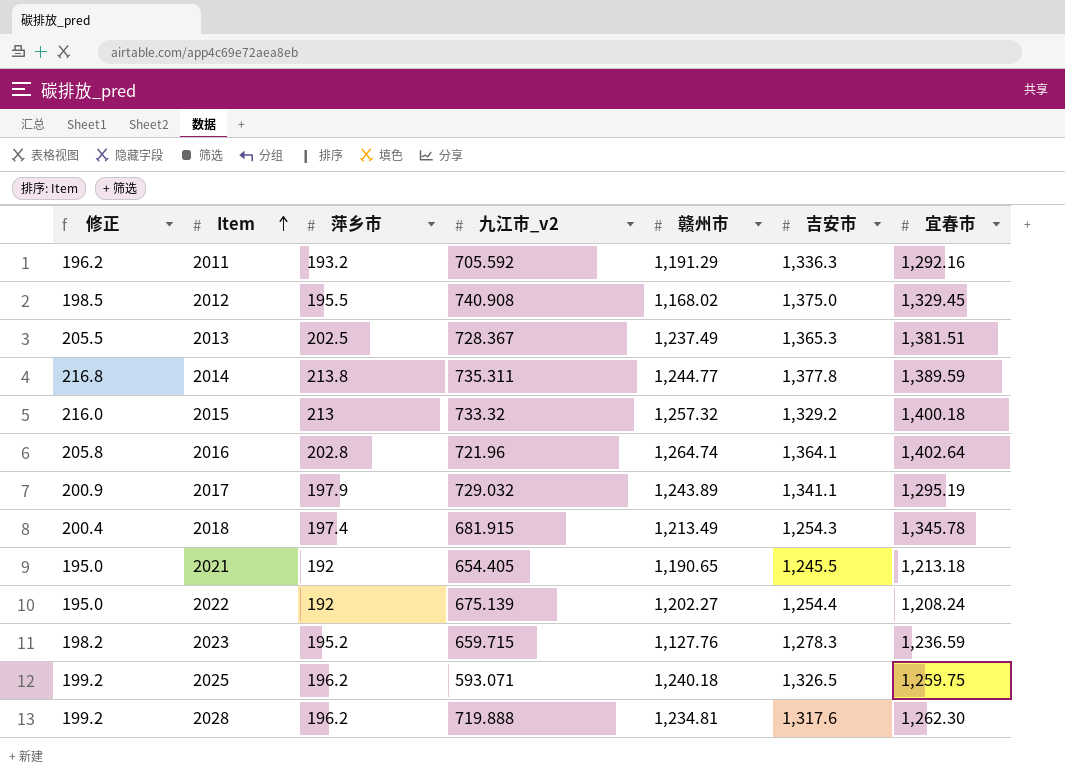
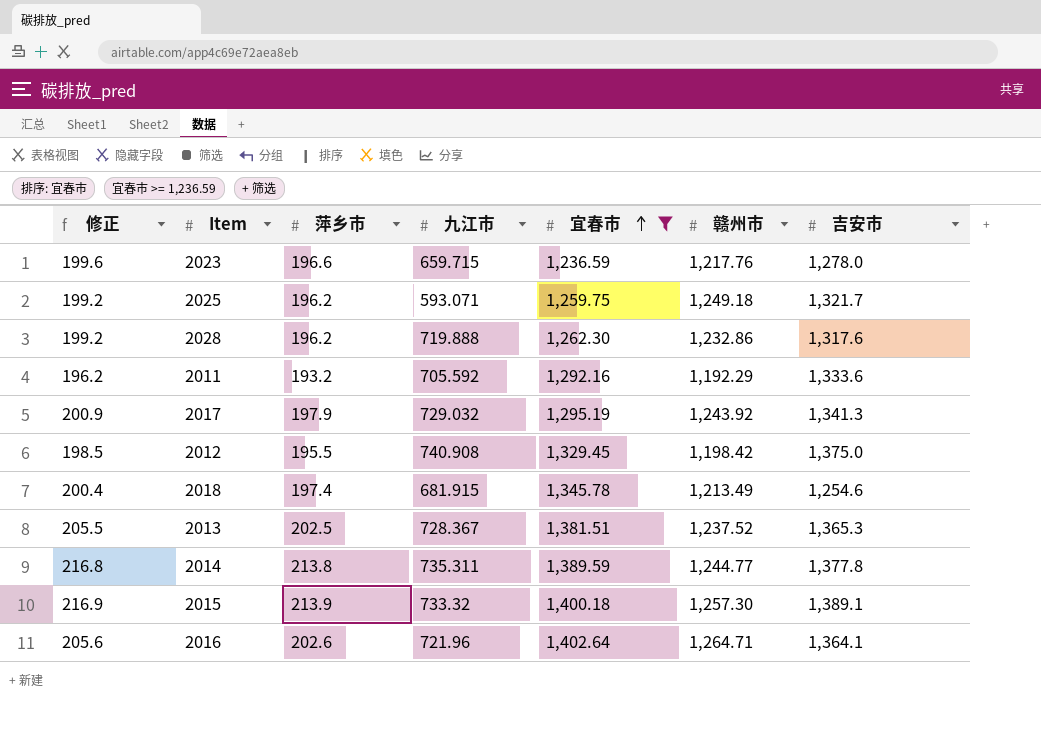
filter: none -> 宜春市 >= 1,236.59
row order: Item ascending -> 宜春市 ascending
column name: 九江市_v2 -> 九江市
column 宜春市 | position: 7 -> 5
2023 | 修正: 198.2 -> 199.6
2023 | 萍乡市: 195.2 -> 196.6
2023 | 赣州市: 1,127.76 -> 1,217.76
2023 | 吉安市: 1,278.3 -> 1,278.0
2025 | 赣州市: 1,240.18 -> 1,249.18
2025 | 吉安市: 1,326.5 -> 1,321.7
2028 | 赣州市: 1,234.81 -> 1,232.86
2011 | 赣州市: 1,191.29 -> 1,192.29
2011 | 吉安市: 1,336.3 -> 1,333.6
2017 | 赣州市: 1,243.89 -> 1,243.92
2017 | 吉安市: 1,341.1 -> 1,341.3
2012 | 赣州市: 1,168.02 -> 1,198.42
2018 | 吉安市: 1,254.3 -> 1,254.6
2013 | 赣州市: 1,237.49 -> 1,237.52
2015 | 修正: 216.0 -> 216.9
2015 | 萍乡市: 213 -> 213.9
2015 | 赣州市: 1,257.32 -> 1,257.30
2015 | 吉安市: 1,329.2 -> 1,389.1
2016 | 修正: 205.8 -> 205.6
2016 | 萍乡市: 202.8 -> 202.6
2016 | 赣州市: 1,264.74 -> 1,264.71

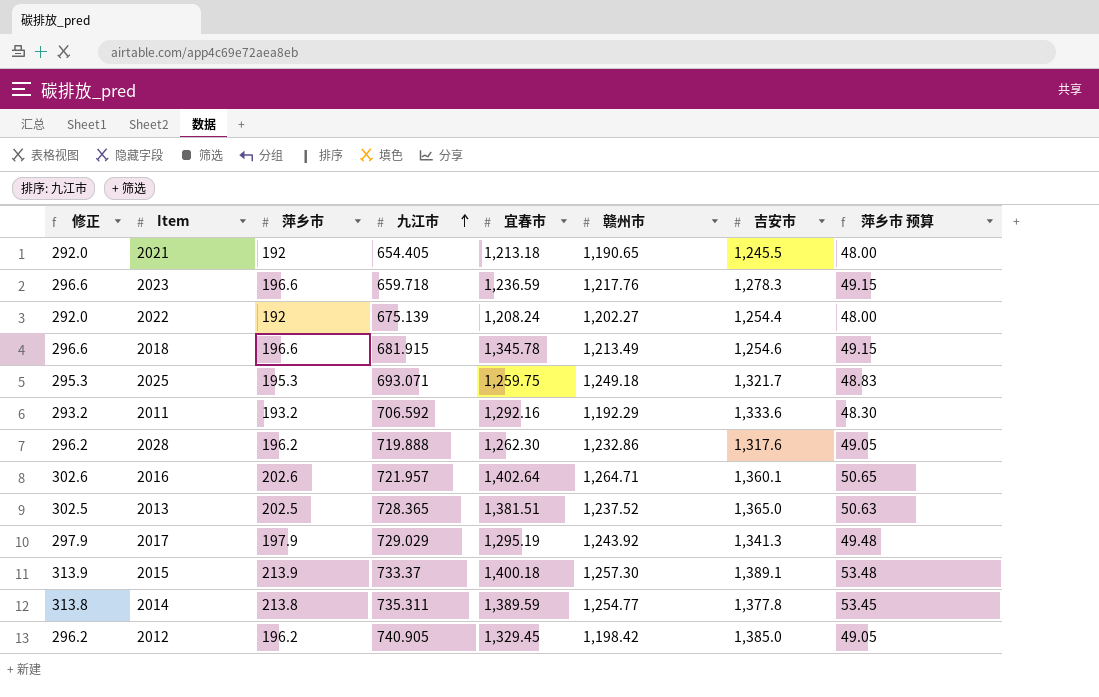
filter: 宜春市 >= 1,236.59 -> none
row order: 宜春市 ascending -> 九江市 ascending
column 修正 | formula: [萍乡市] + 3 -> [萍乡市] + 100
column 萍乡市 预算 | formula: none -> [萍乡市] * 0.25
2023 | 九江市: 659.715 -> 659.718
2023 | 吉安市: 1,278.0 -> 1,278.3
2018 | 萍乡市: 197.4 -> 196.6
2025 | 萍乡市: 196.2 -> 195.3
2025 | 九江市: 593.071 -> 693.071
2011 | 九江市: 705.592 -> 706.592
2016 | 九江市: 721.96 -> 721.957
2016 | 吉安市: 1,364.1 -> 1,360.1
2013 | 九江市: 728.367 -> 728.365
2013 | 吉安市: 1,365.3 -> 1,365.0
2017 | 九江市: 729.032 -> 729.029
2015 | 九江市: 733.32 -> 733.37
2014 | 赣州市: 1,244.77 -> 1,254.77
2012 | 萍乡市: 195.5 -> 196.2
2012 | 九江市: 740.908 -> 740.905
2012 | 吉安市: 1,375.0 -> 1,385.0

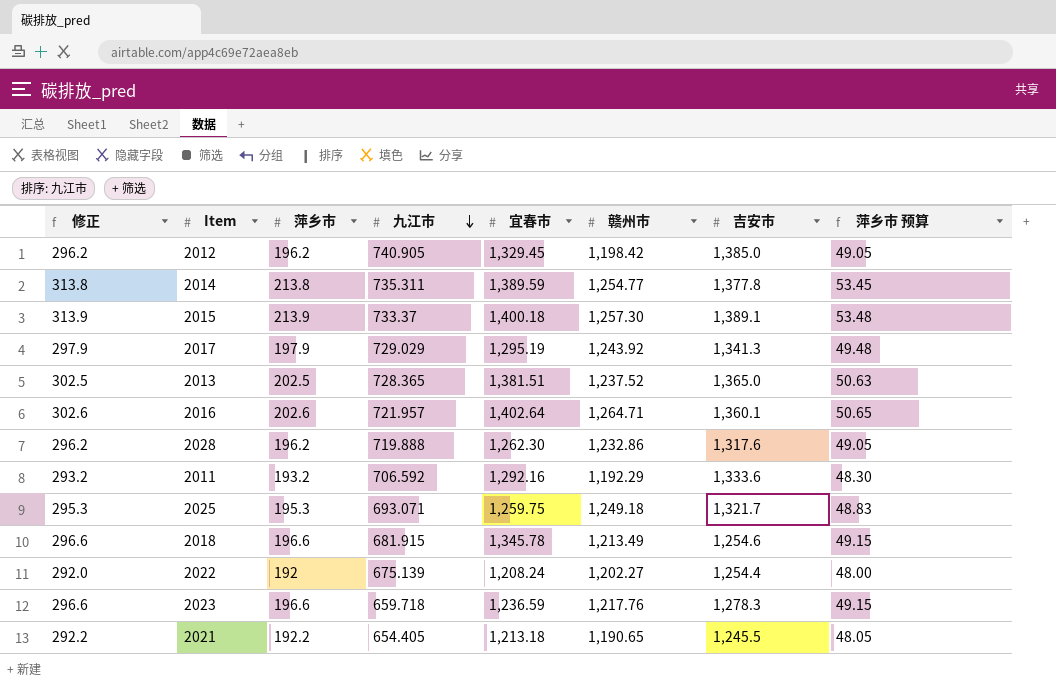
row order: 九江市 ascending -> 九江市 descending
2021 | 修正: 292.0 -> 292.2
2021 | 萍乡市: 192 -> 192.2
2021 | 萍乡市 预算: 48.00 -> 48.05

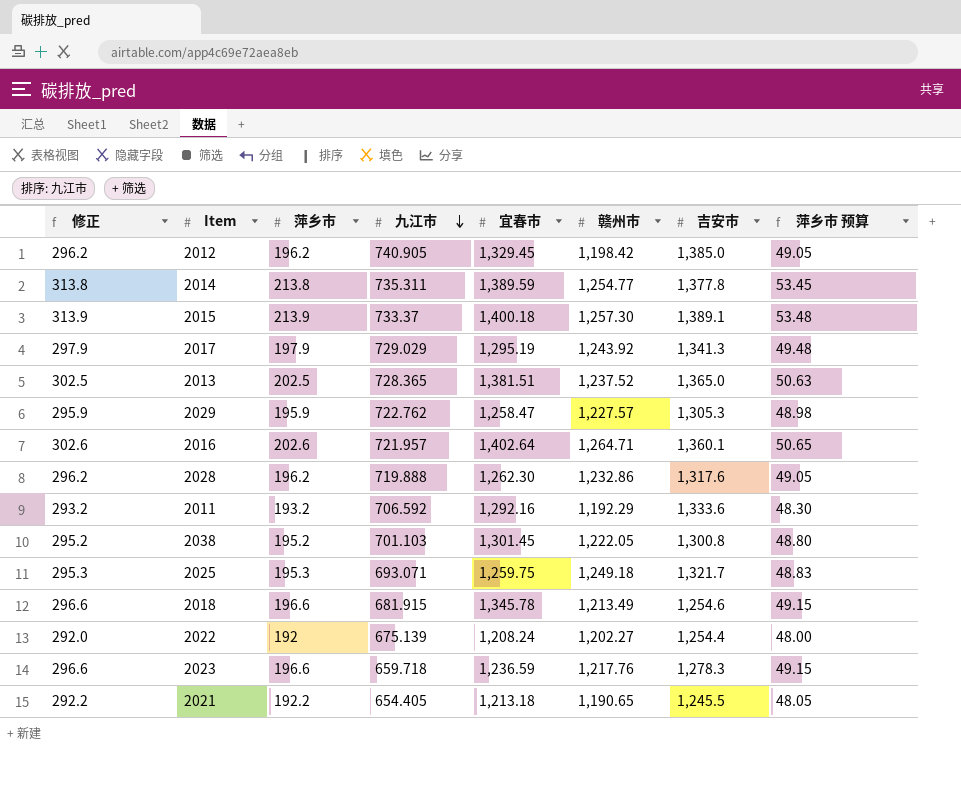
row 2029: none -> 295.9 | 195.9 | 722.762 | 1,258.47 | 1,227.57 | 1,305.3 | 48.98
row 2038: none -> 295.2 | 195.2 | 701.103 | 1,301.45 | 1,222.05 | 1,300.8 | 48.80

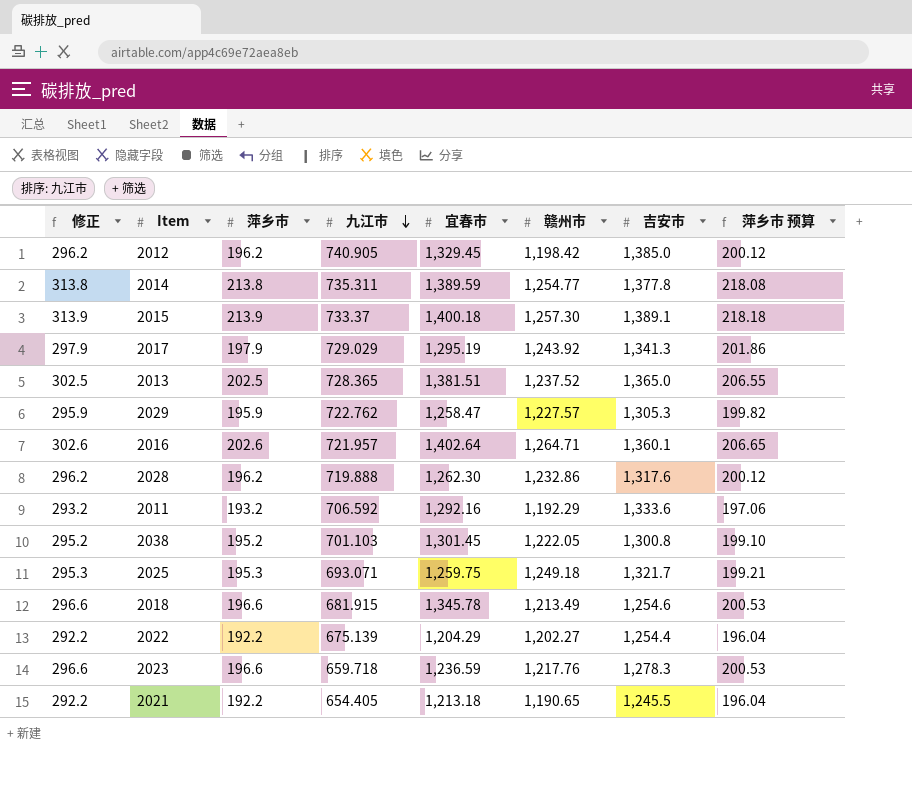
column 萍乡市 预算 | formula: [萍乡市] * 0.25 -> [萍乡市] * 1.02
2022 | 修正: 292.0 -> 292.2
2022 | 萍乡市: 192 -> 192.2
2022 | 宜春市: 1,208.24 -> 1,204.29

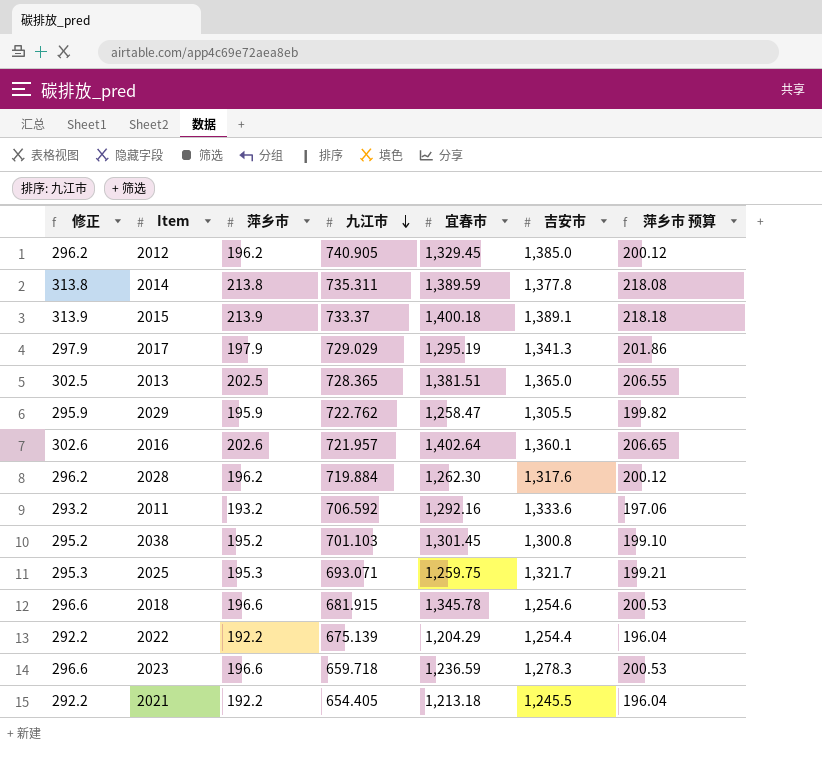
column 赣州市 | position: 6 -> none
2029 | 吉安市: 1,305.3 -> 1,305.5
2028 | 九江市: 719.888 -> 719.884

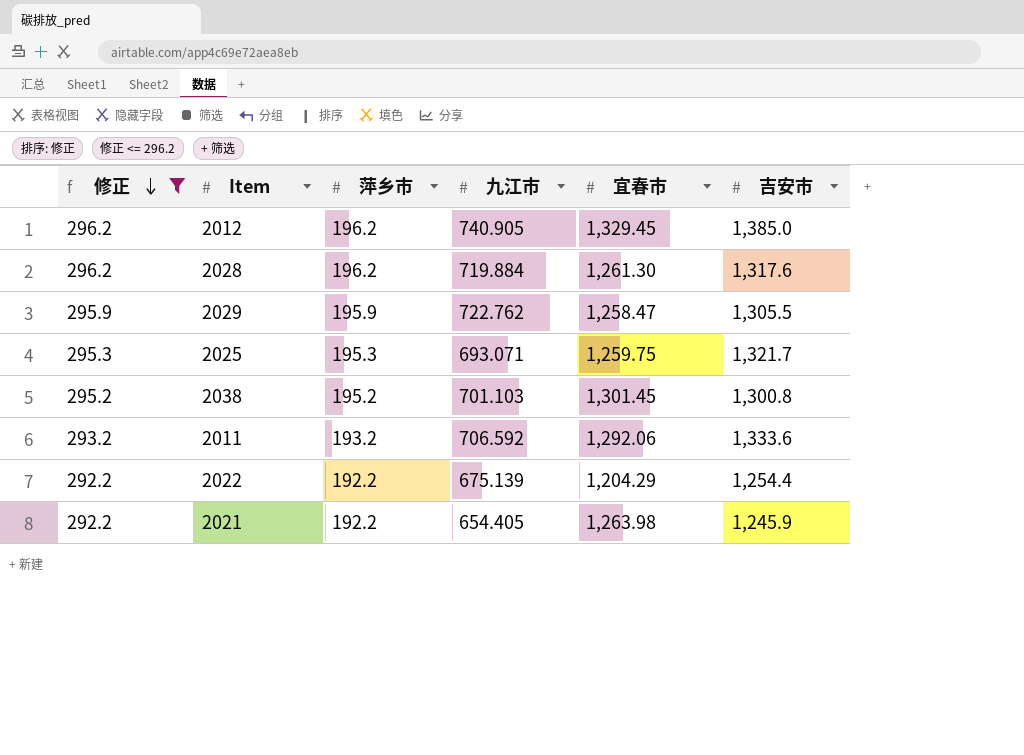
filter: none -> 修正 <= 296.2
row order: 九江市 descending -> 修正 descending
column 萍乡市 预算 | formula: [萍乡市] * 1.02 -> none
2028 | 宜春市: 1,262.30 -> 1,261.30
2011 | 宜春市: 1,292.16 -> 1,292.06
2021 | 宜春市: 1,213.18 -> 1,263.98
2021 | 吉安市: 1,245.5 -> 1,245.9

